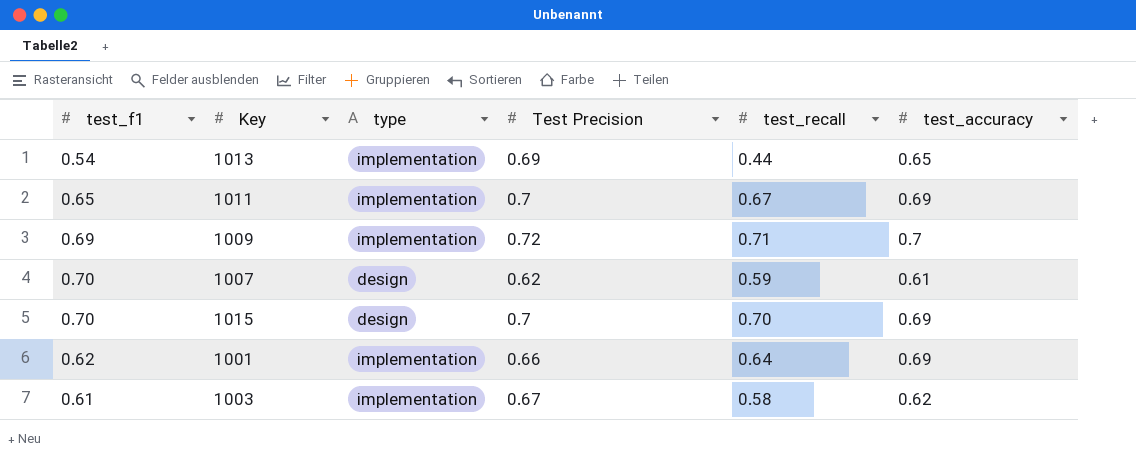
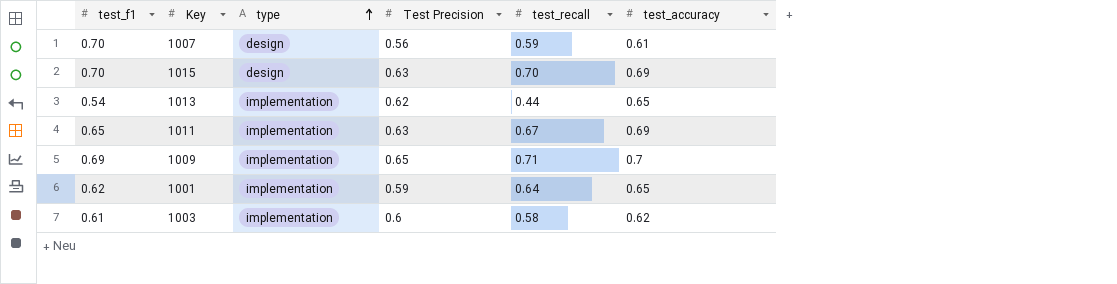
row order: none -> type ascending
1007 | Test Precision: 0.62 -> 0.56
1015 | Test Precision: 0.7 -> 0.63
1013 | Test Precision: 0.69 -> 0.62
1011 | Test Precision: 0.7 -> 0.63
1009 | Test Precision: 0.72 -> 0.65
1001 | Test Precision: 0.66 -> 0.59
1001 | test_accuracy: 0.69 -> 0.65
1003 | Test Precision: 0.67 -> 0.6

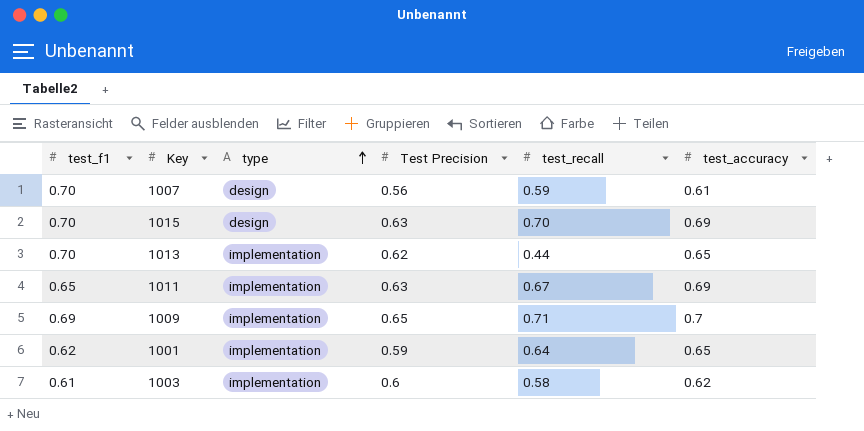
1013 | test_f1: 0.54 -> 0.70

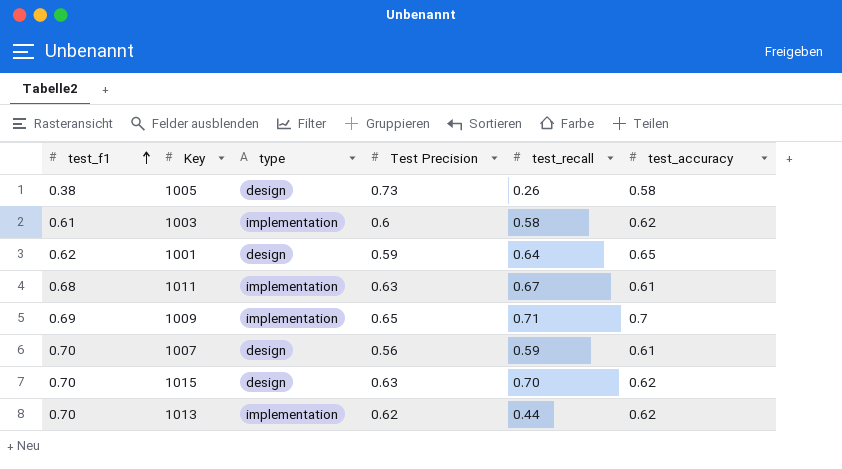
row order: type ascending -> test_f1 ascending
row 1005: none -> 0.38 | design | 0.73 | 0.26 | 0.58
1001 | type: implementation -> design
1011 | test_f1: 0.65 -> 0.68
1011 | test_accuracy: 0.69 -> 0.61
1015 | test_accuracy: 0.69 -> 0.62
1013 | test_accuracy: 0.65 -> 0.62

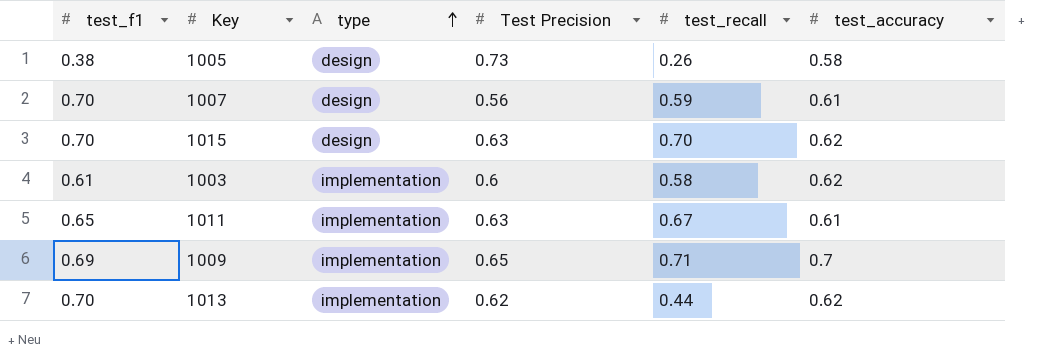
row order: test_f1 ascending -> type ascending
row 1001: 0.62 | design | 0.59 | 0.64 | 0.65 -> none
1011 | test_f1: 0.68 -> 0.65

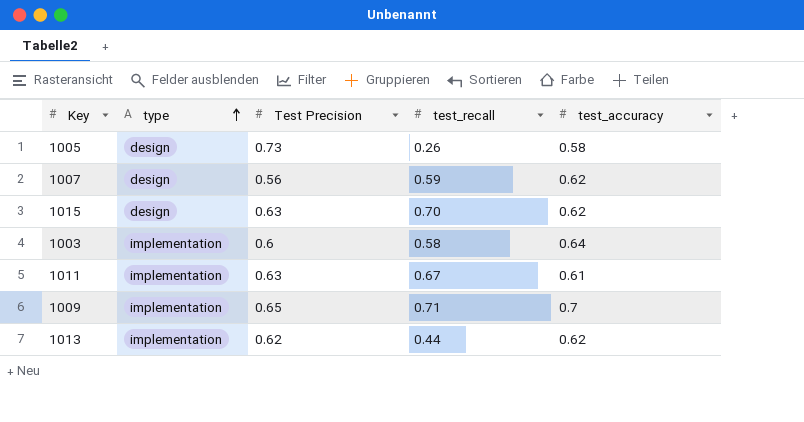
column test_f1 | position: 1 -> none
1007 | test_accuracy: 0.61 -> 0.62
1003 | test_accuracy: 0.62 -> 0.64

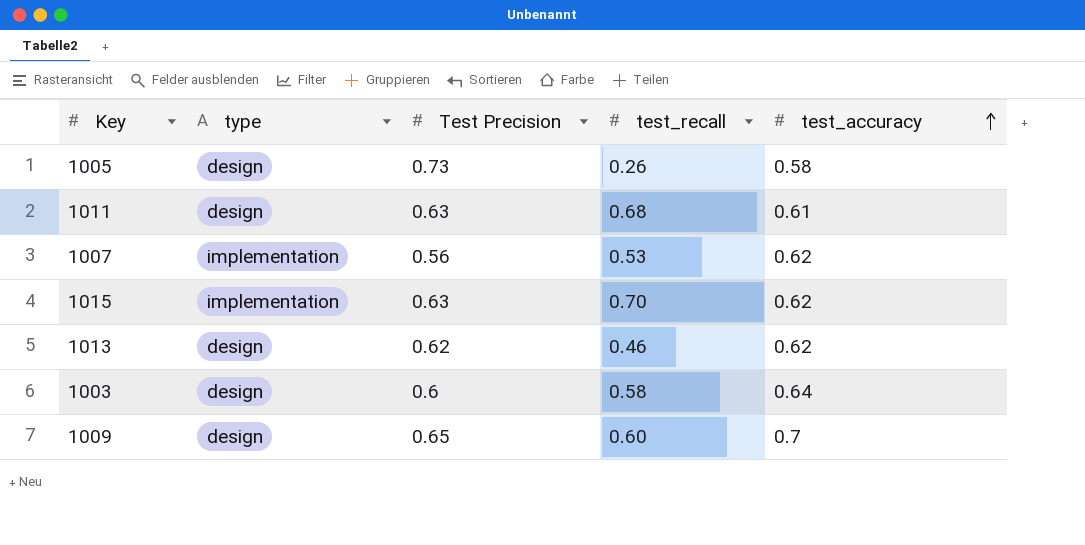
row order: type ascending -> test_accuracy ascending
1011 | type: implementation -> design
1011 | test_recall: 0.67 -> 0.68
1007 | type: design -> implementation
1007 | test_recall: 0.59 -> 0.53
1015 | type: design -> implementation
1013 | type: implementation -> design
1013 | test_recall: 0.44 -> 0.46
1003 | type: implementation -> design
1009 | type: implementation -> design
1009 | test_recall: 0.71 -> 0.60

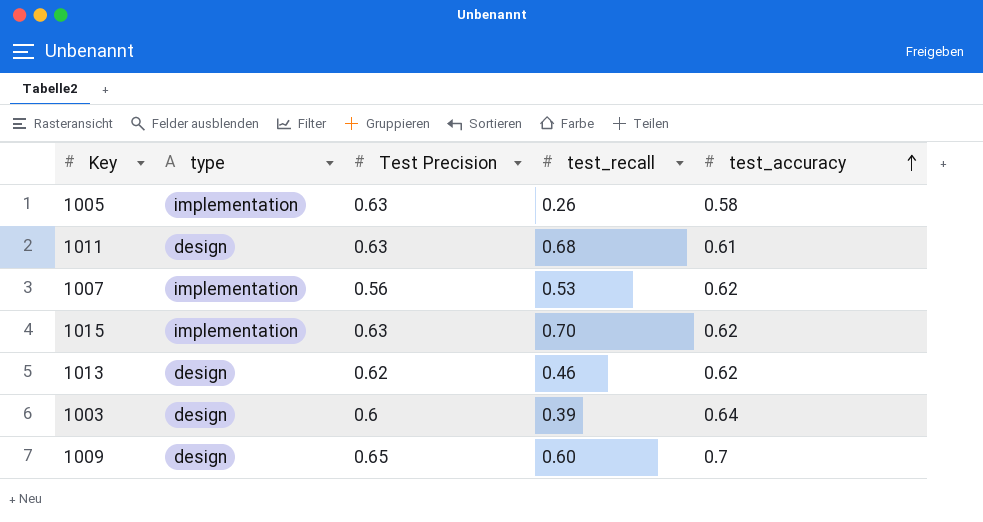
1005 | type: design -> implementation
1005 | Test Precision: 0.73 -> 0.63
1003 | test_recall: 0.58 -> 0.39

